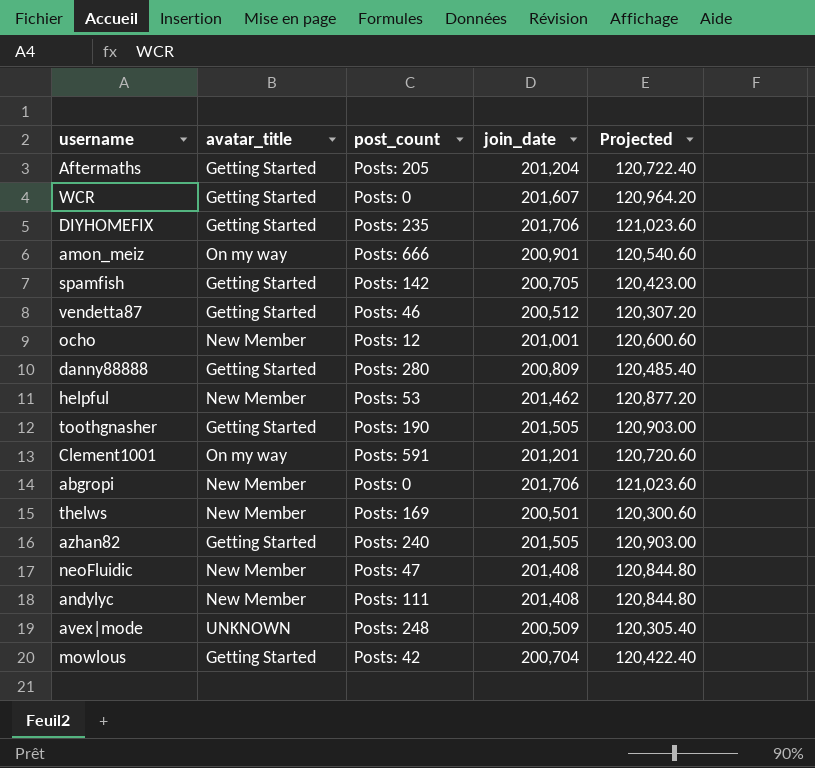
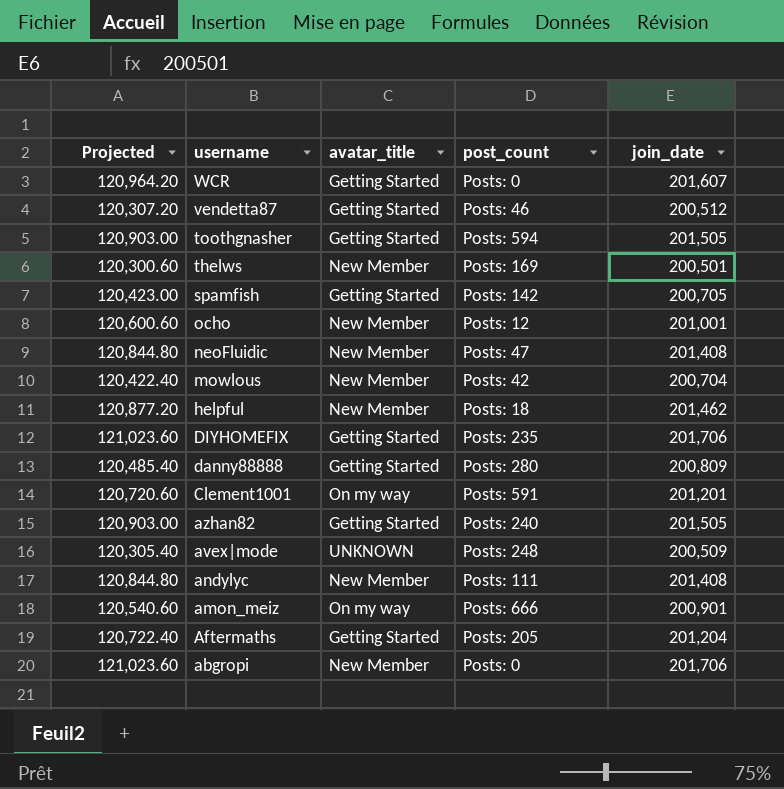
row order: none -> username descending
column Projected | position: 5 -> 1
toothgnasher | post_count: Posts: 190 -> Posts: 594
mowlous | avatar_title: Getting Started -> New Member
helpful | post_count: Posts: 53 -> Posts: 18

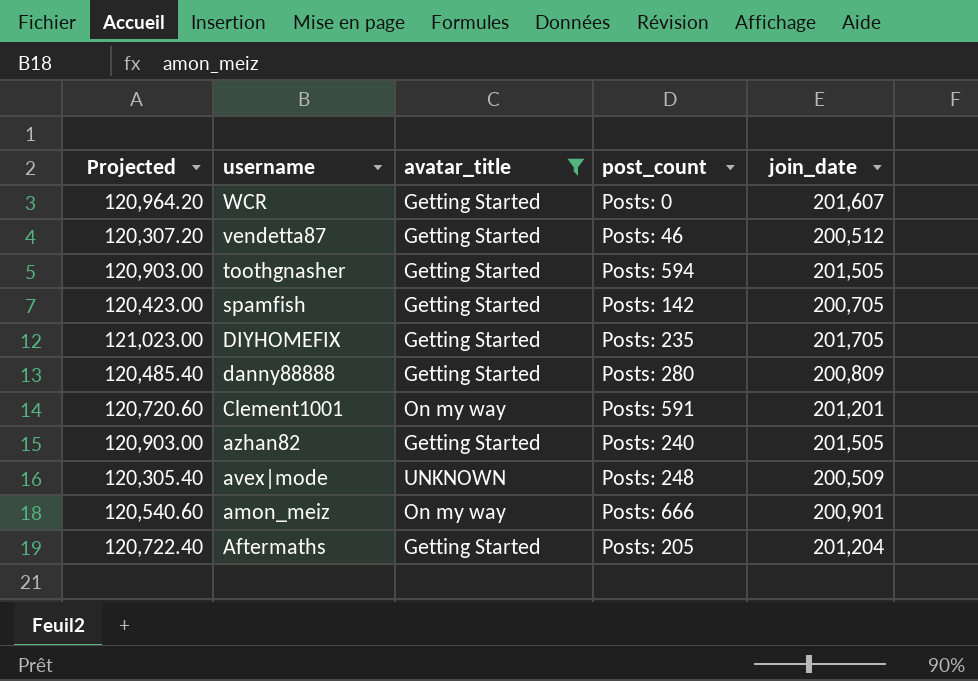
filter: none -> avatar_title != New Member
DIYHOMEFIX | Projected: 121,023.60 -> 121,023.00
DIYHOMEFIX | join_date: 201,706 -> 201,705

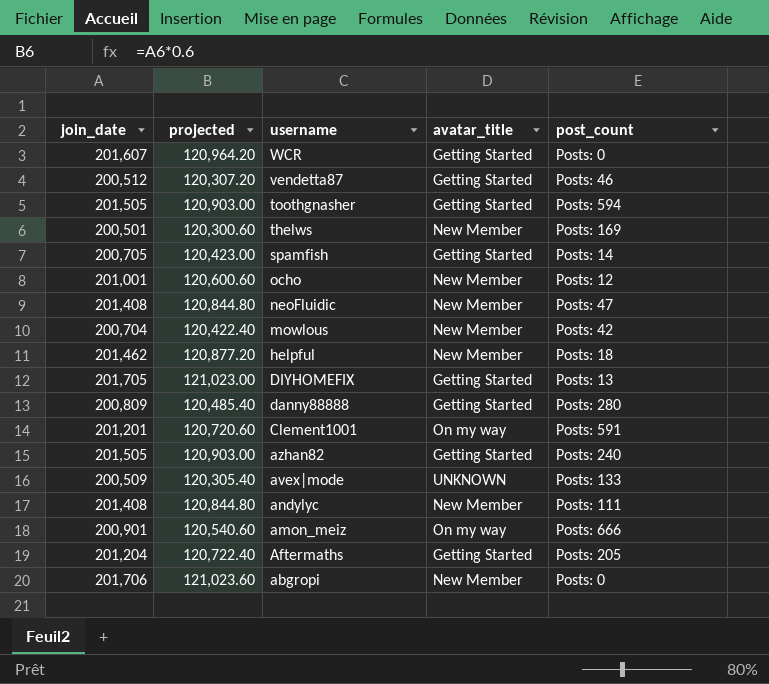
filter: avatar_title != New Member -> none
column join_date | position: 5 -> 1
column name: Projected -> projected
spamfish | post_count: Posts: 142 -> Posts: 14
DIYHOMEFIX | post_count: Posts: 235 -> Posts: 13
avex|mode | post_count: Posts: 248 -> Posts: 133

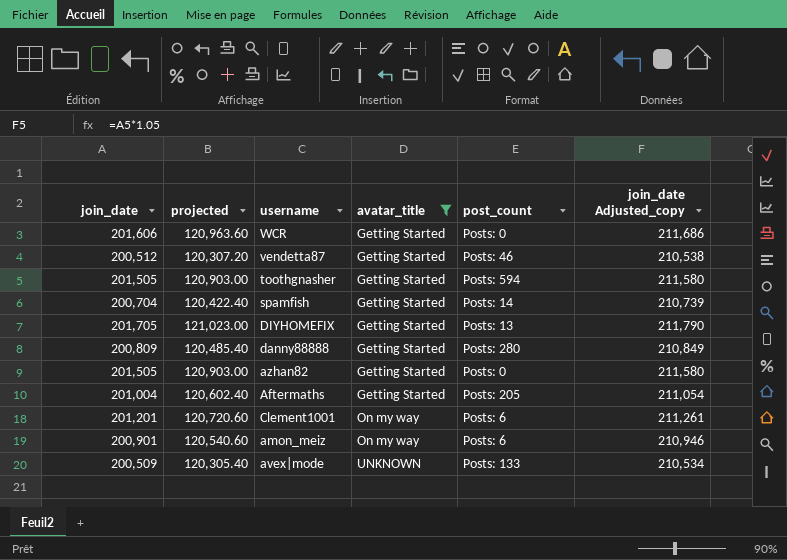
filter: none -> avatar_title != New Member
row order: username descending -> avatar_title ascending
column join_date Adjusted_copy | formula: none -> [join_date] * 1.05
WCR | join_date: 201,607 -> 201,606
WCR | projected: 120,964.20 -> 120,963.60
spamfish | join_date: 200,705 -> 200,704
spamfish | projected: 120,423.00 -> 120,422.40
azhan82 | post_count: Posts: 240 -> Posts: 0
Aftermaths | join_date: 201,204 -> 201,004
Aftermaths | projected: 120,722.40 -> 120,602.40
Clement1001 | post_count: Posts: 591 -> Posts: 6
amon_meiz | post_count: Posts: 666 -> Posts: 6

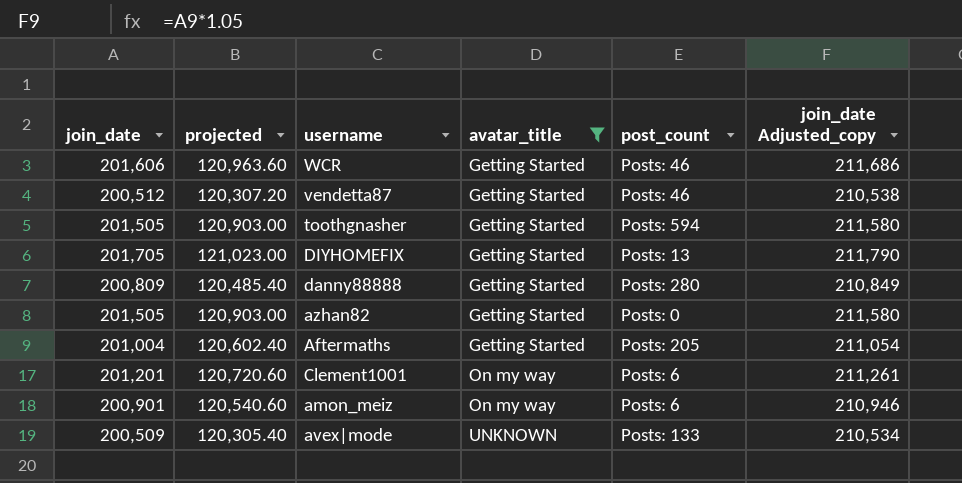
row spamfish: 200,704 | 120,422.40 | Getting Started | Posts: 14 | 210,739 -> none
WCR | post_count: Posts: 0 -> Posts: 46

